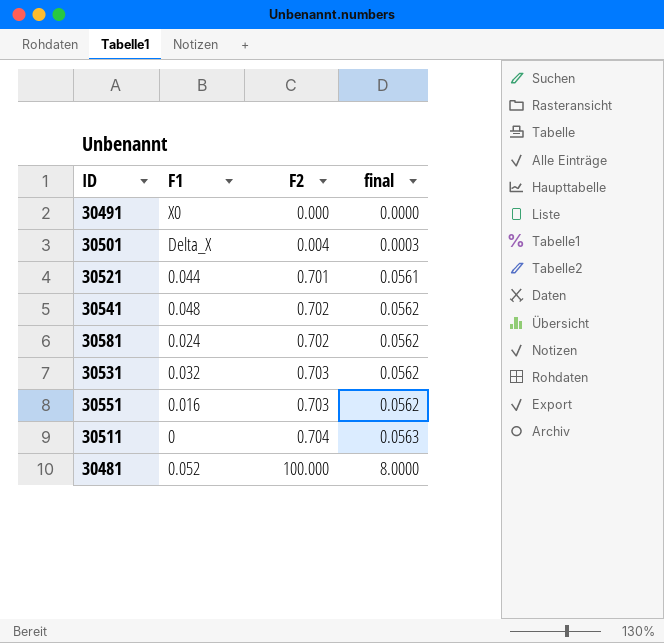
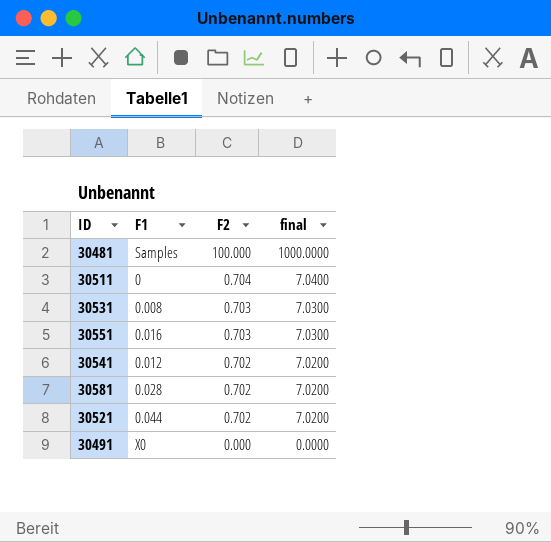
row order: F2 ascending -> F2 descending
column final | formula: [F2] * 0.08 -> [F2] * 10
row 30501: Delta_X | 0.004 | 0.0003 -> none
30481 | F1: 0.052 -> Samples
30531 | F1: 0.032 -> 0.008
30541 | F1: 0.048 -> 0.012
30581 | F1: 0.024 -> 0.028
30521 | F2: 0.701 -> 0.702

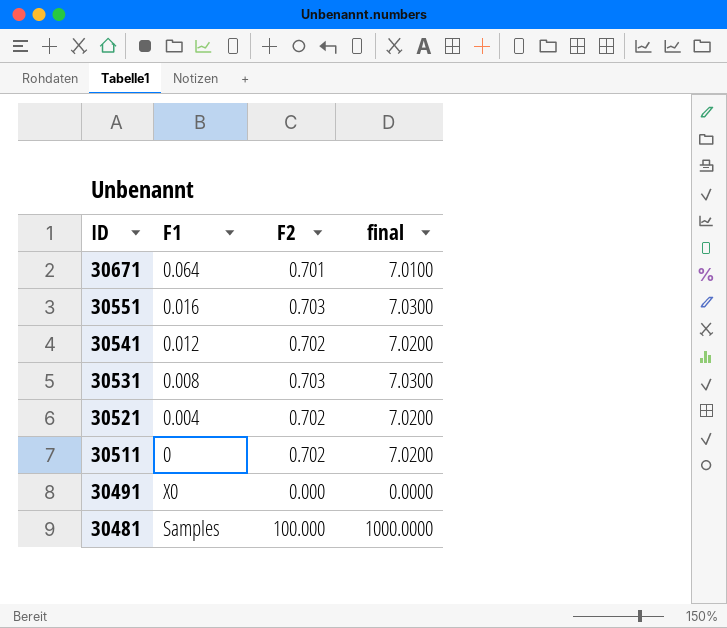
row order: F2 descending -> ID descending
row 30581: 0.028 | 0.702 | 7.0200 -> none
row 30671: none -> 0.064 | 0.701 | 7.0100
30521 | F1: 0.044 -> 0.004
30511 | F2: 0.704 -> 0.702
30511 | final: 7.0400 -> 7.0200

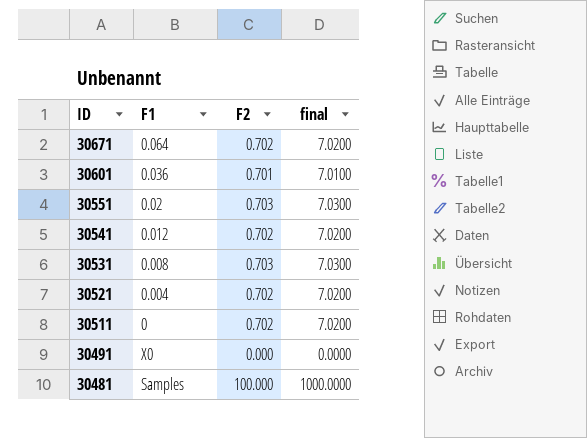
30671 | F2: 0.701 -> 0.702
30671 | final: 7.0100 -> 7.0200
row 30601: none -> 0.036 | 0.701 | 7.0100
30551 | F1: 0.016 -> 0.02

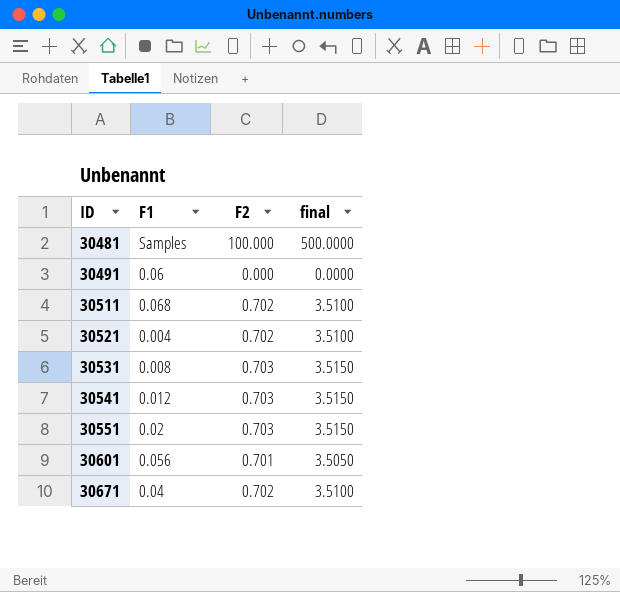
row order: ID descending -> ID ascending
column final | formula: [F2] * 10 -> [F2] * 5
30491 | F1: X0 -> 0.06
30511 | F1: 0 -> 0.068
30541 | F2: 0.702 -> 0.703
30601 | F1: 0.036 -> 0.056
30671 | F1: 0.064 -> 0.04

